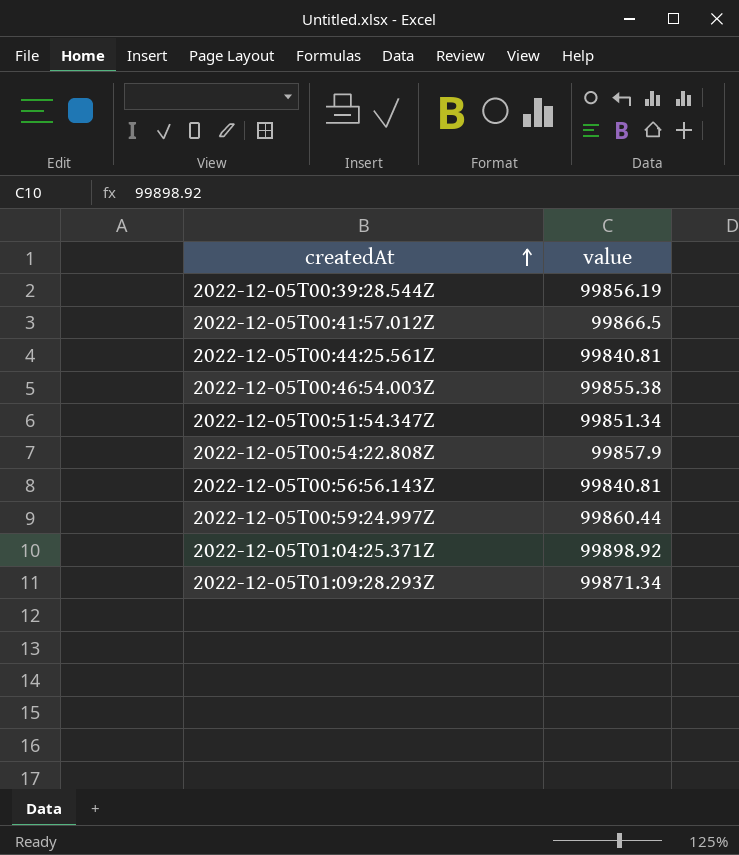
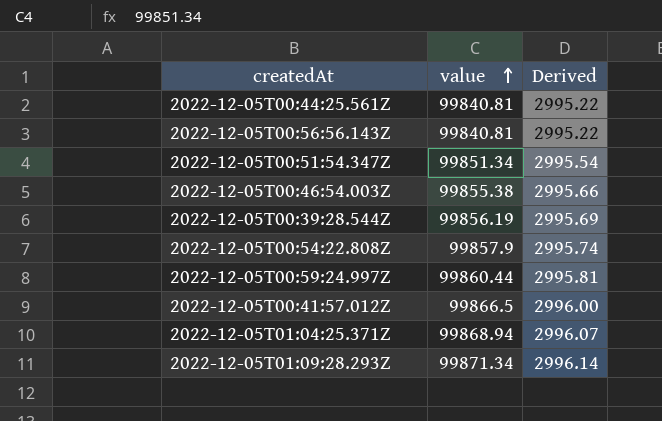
row order: createdAt ascending -> value ascending
column Derived | formula: none -> [value] * 0.03
2022-12-05T01:04:25.371Z | value: 99898.92 -> 99868.94

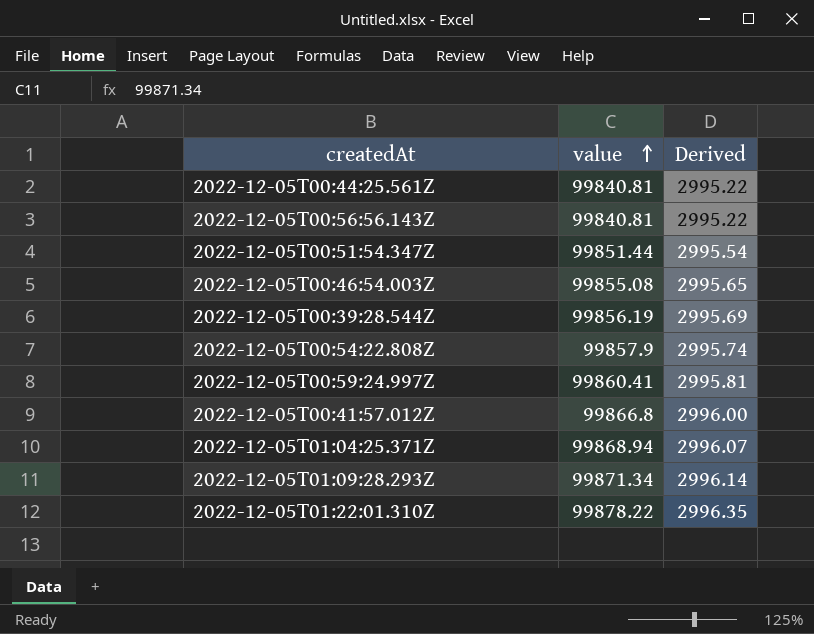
2022-12-05T00:51:54.347Z | value: 99851.34 -> 99851.44
2022-12-05T00:46:54.003Z | value: 99855.38 -> 99855.08
2022-12-05T00:46:54.003Z | Derived: 2995.66 -> 2995.65
2022-12-05T00:59:24.997Z | value: 99860.44 -> 99860.41
2022-12-05T00:41:57.012Z | value: 99866.5 -> 99866.8
row 2022-12-05T01:22:01.310Z: none -> 99878.22 | 2996.35

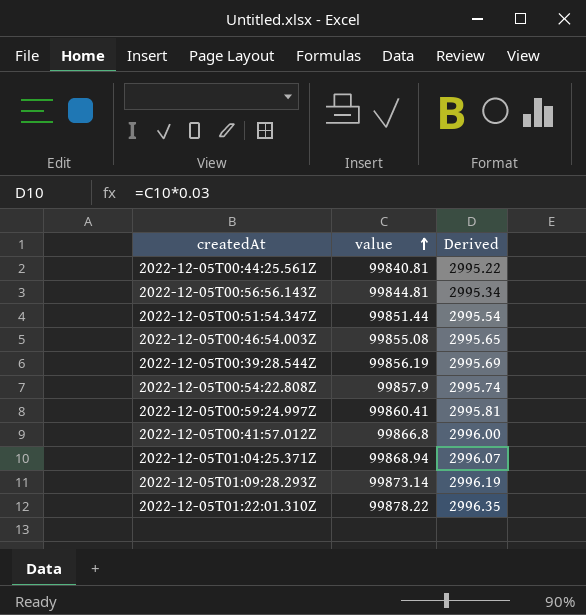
2022-12-05T00:56:56.143Z | value: 99840.81 -> 99844.81
2022-12-05T00:56:56.143Z | Derived: 2995.22 -> 2995.34
2022-12-05T01:09:28.293Z | value: 99871.34 -> 99873.14
2022-12-05T01:09:28.293Z | Derived: 2996.14 -> 2996.19

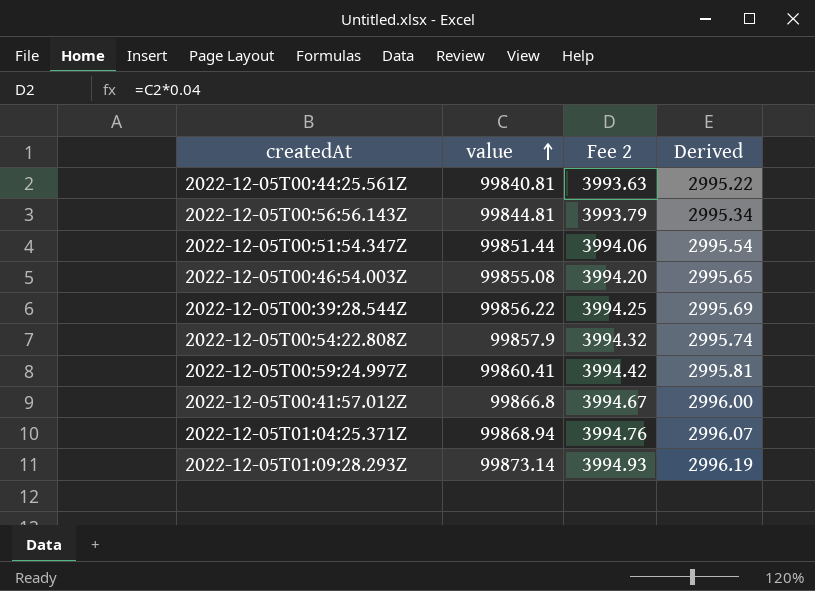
column Fee 2 | formula: none -> [value] * 0.04
row 2022-12-05T01:22:01.310Z: 99878.22 | 2996.35 -> none
2022-12-05T00:39:28.544Z | value: 99856.19 -> 99856.22

